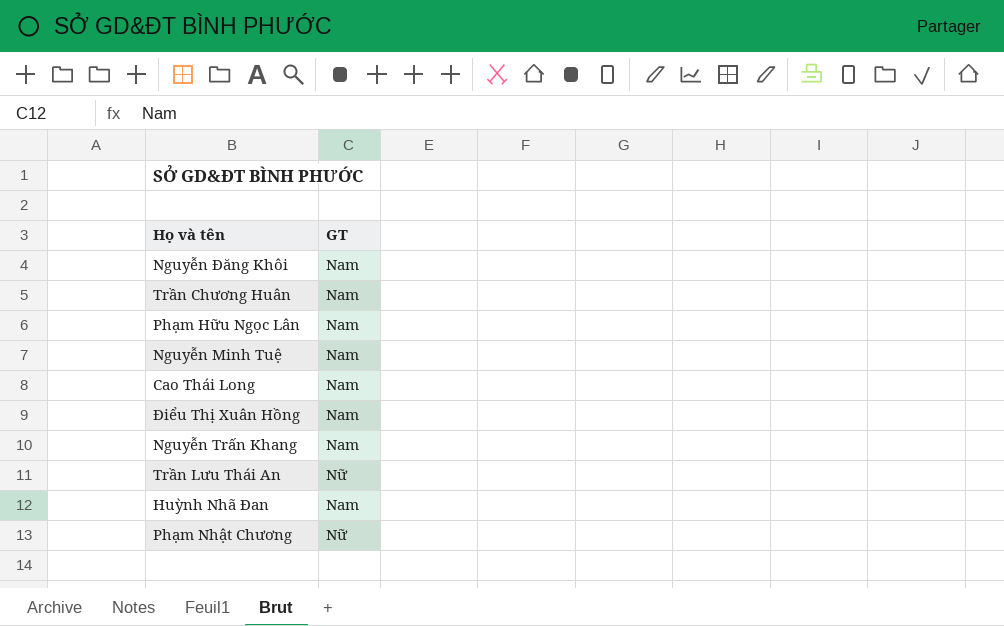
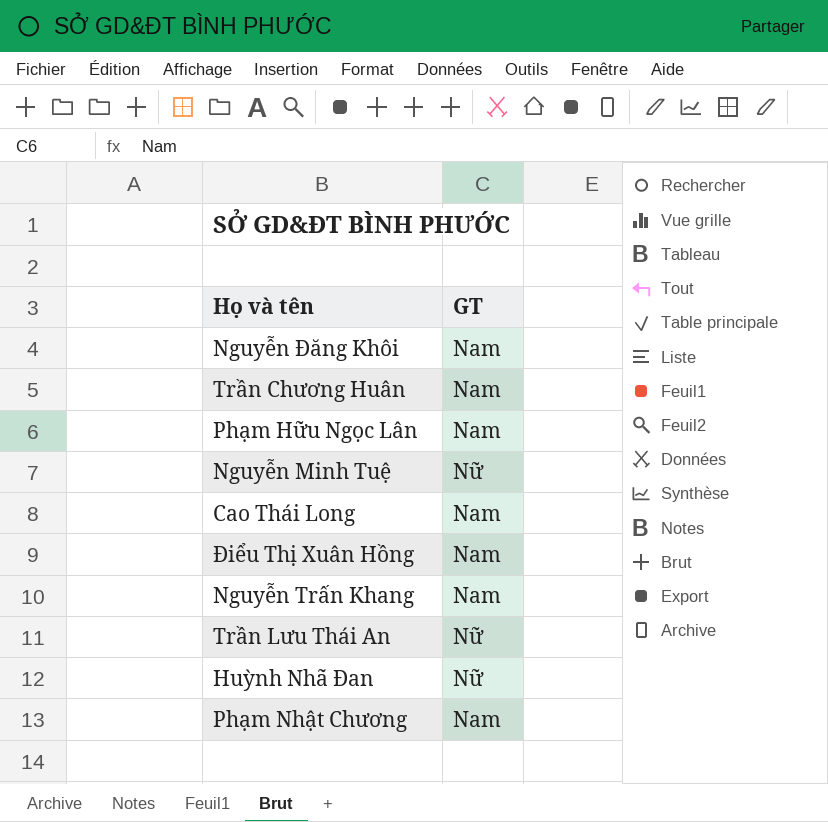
Nguyễn Minh Tuệ | GT: Nam -> Nữ
Huỳnh Nhã Đan | GT: Nam -> Nữ
Phạm Nhật Chương | GT: Nữ -> Nam

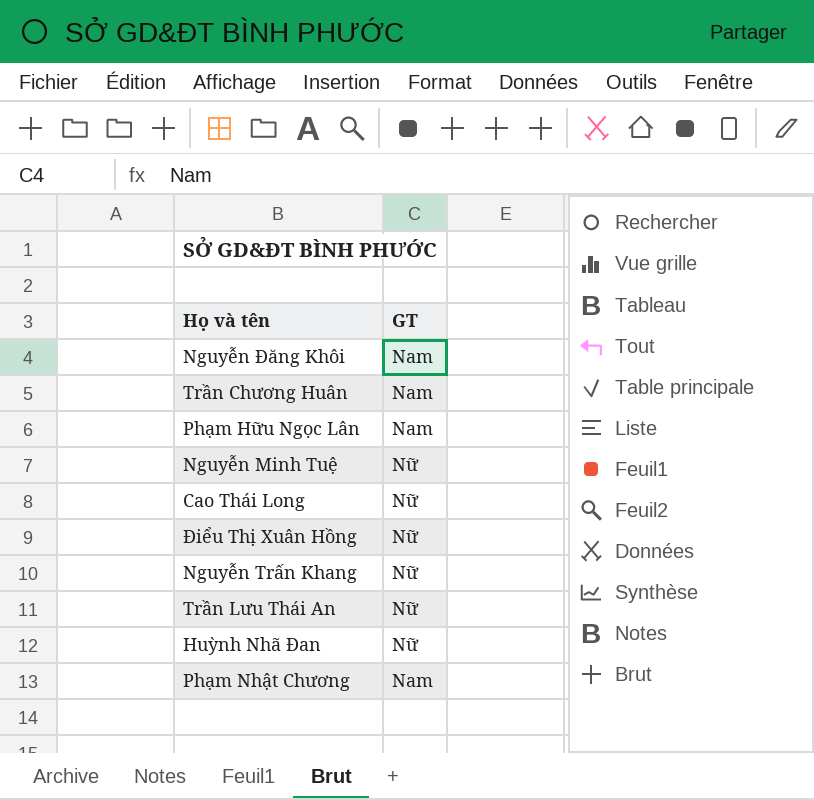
Cao Thái Long | GT: Nam -> Nữ
Điểu Thị Xuân Hồng | GT: Nam -> Nữ
Nguyễn Trấn Khang | GT: Nam -> Nữ

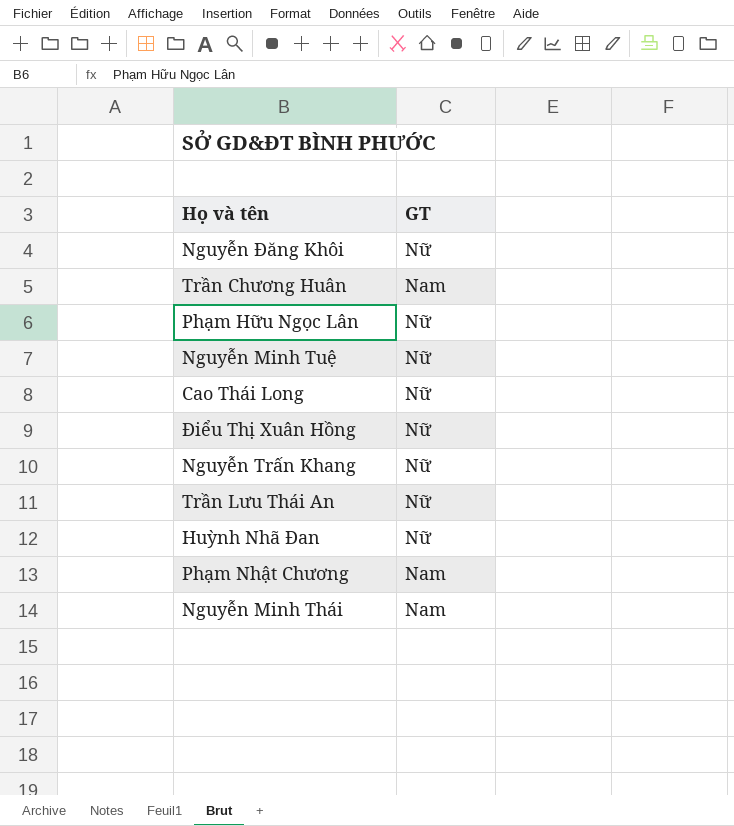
Nguyễn Đăng Khôi | GT: Nam -> Nữ
Phạm Hữu Ngọc Lân | GT: Nam -> Nữ
row Nguyễn Minh Thái: none -> Nam

